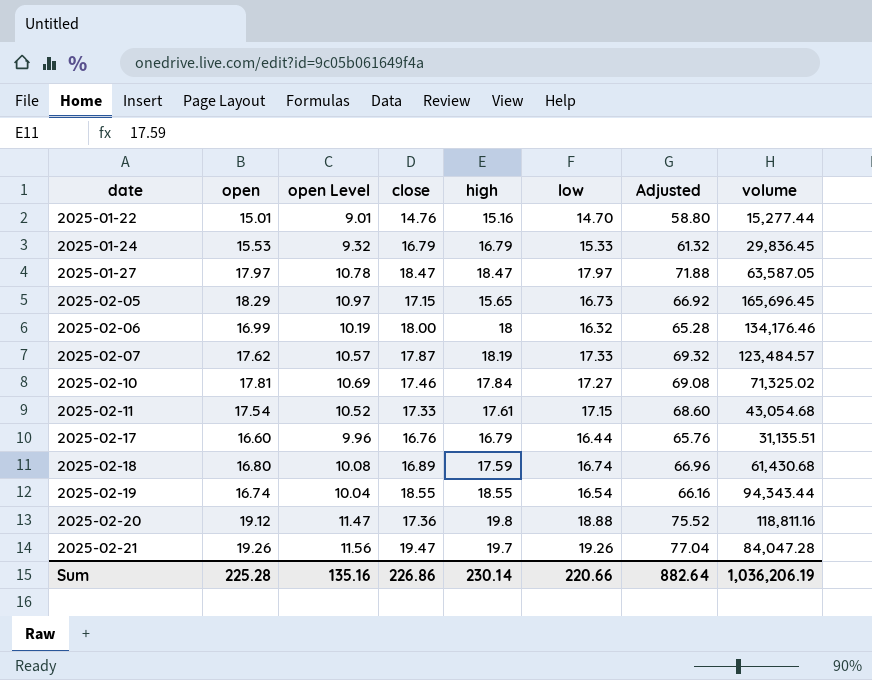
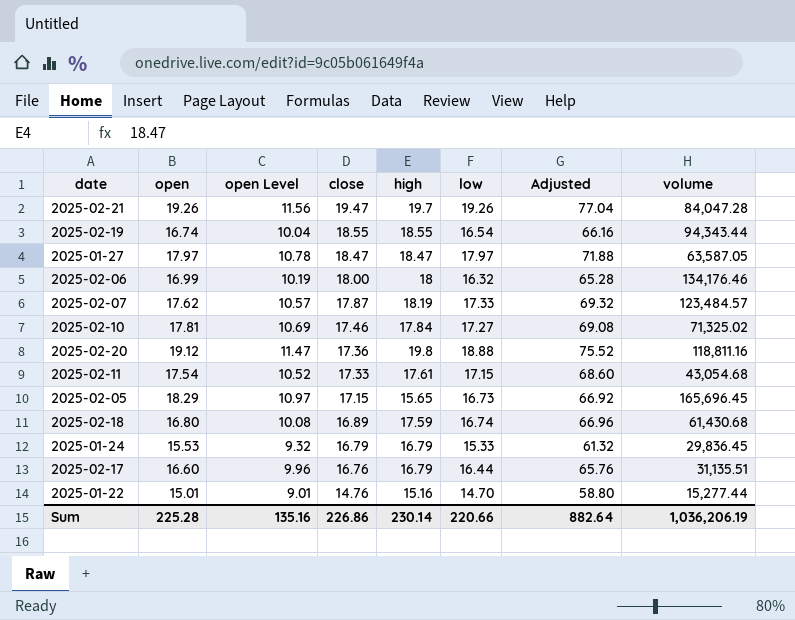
row order: date ascending -> close descending

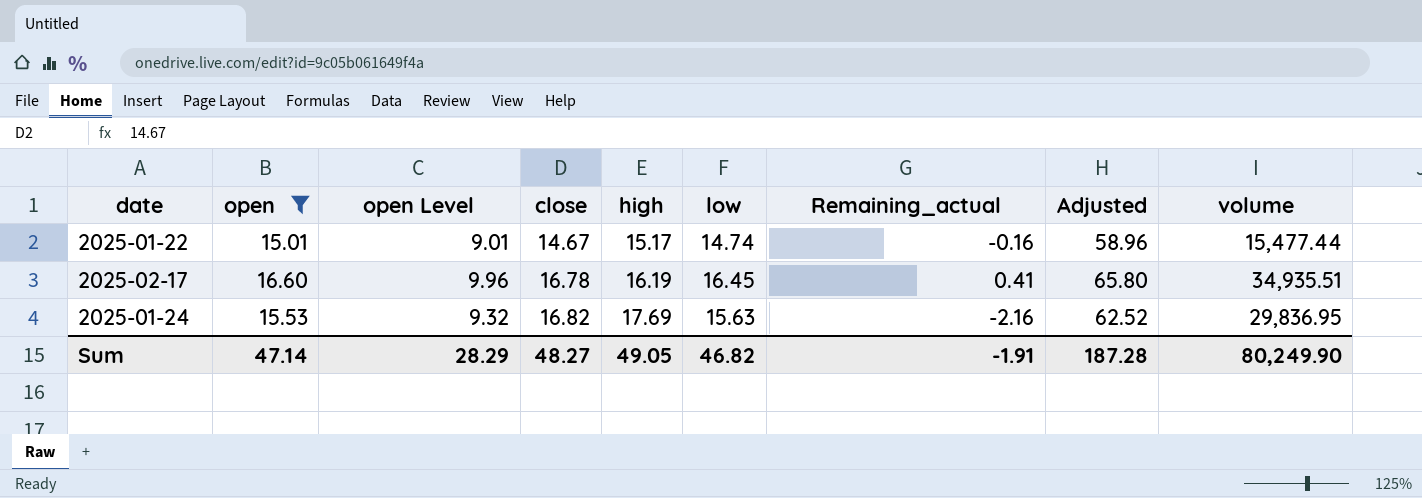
filter: none -> open <= 16.60
row order: close descending -> close ascending
column Remaining_actual | formula: none -> [open] - [high]
2025-01-22 | close: 14.76 -> 14.67
2025-01-22 | high: 15.16 -> 15.17
2025-01-22 | low: 14.70 -> 14.74
2025-01-22 | Adjusted: 58.80 -> 58.96
2025-01-22 | volume: 15,277.44 -> 15,477.44
2025-02-17 | close: 16.76 -> 16.78
2025-02-17 | high: 16.79 -> 16.19
2025-02-17 | low: 16.44 -> 16.45
2025-02-17 | Adjusted: 65.76 -> 65.80
2025-02-17 | volume: 31,135.51 -> 34,935.51
2025-01-24 | close: 16.79 -> 16.82
2025-01-24 | high: 16.79 -> 17.69
2025-01-24 | low: 15.33 -> 15.63
2025-01-24 | Adjusted: 61.32 -> 62.52
2025-01-24 | volume: 29,836.45 -> 29,836.95
Sum | open: 225.28 -> 47.14
Sum | open Level: 135.16 -> 28.29
Sum | close: 226.86 -> 48.27
Sum | high: 230.14 -> 49.05
Sum | low: 220.66 -> 46.82
Sum | Adjusted: 882.64 -> 187.28
Sum | volume: 1,036,206.19 -> 80,249.90

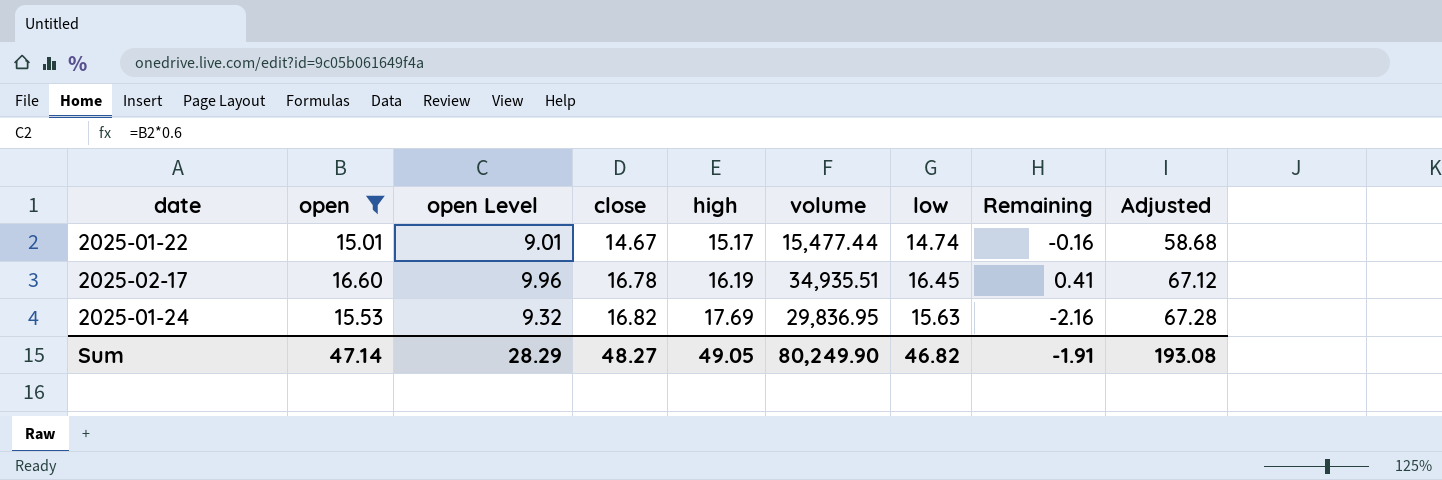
column volume | position: 9 -> 6
column name: Remaining_actual -> Remaining
column Adjusted | formula: [low] * 4 -> [close] * 4
Sum | Adjusted: 187.28 -> 193.08

